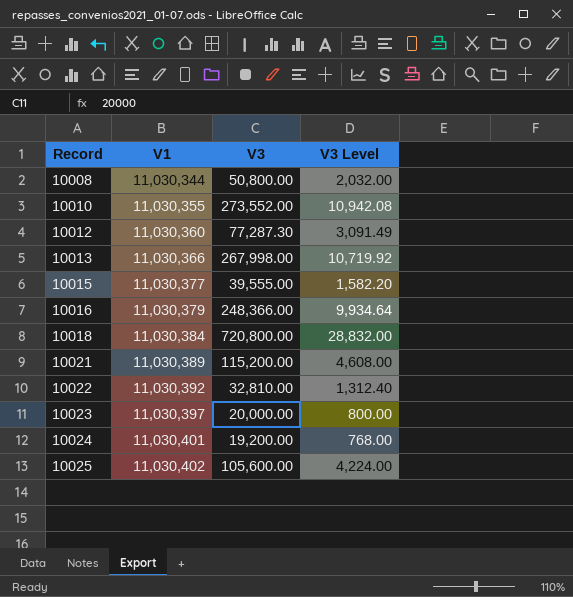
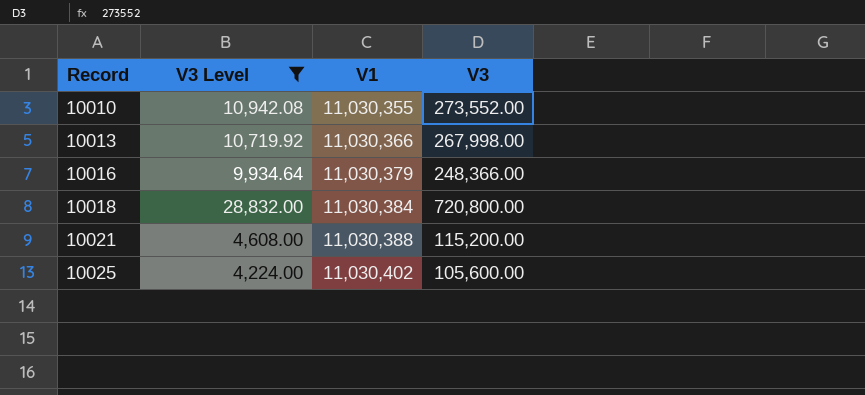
filter: none -> V3 Level >= 4,224.00
column V3 Level | position: 4 -> 2
10021 | V1: 11,030,389 -> 11,030,388

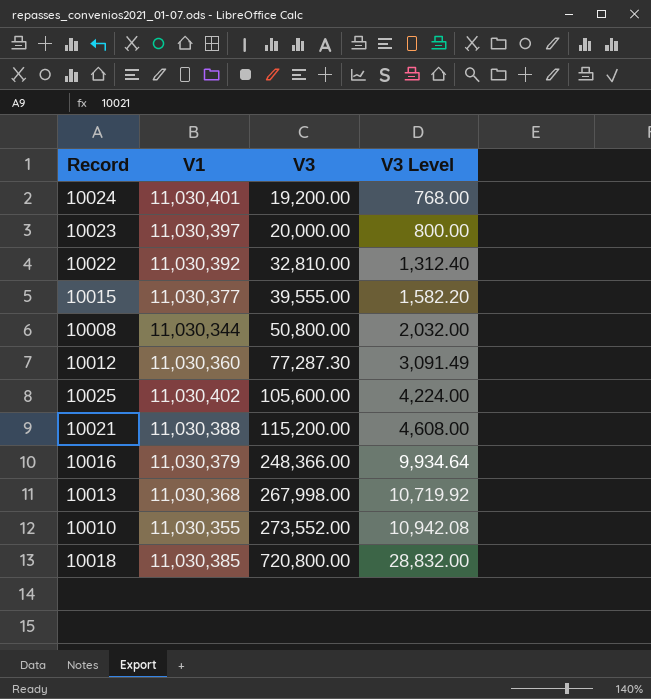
filter: V3 Level >= 4,224.00 -> none
row order: Record ascending -> V3 ascending
column V3 Level | position: 2 -> 4
10013 | V1: 11,030,366 -> 11,030,368
10018 | V1: 11,030,384 -> 11,030,385

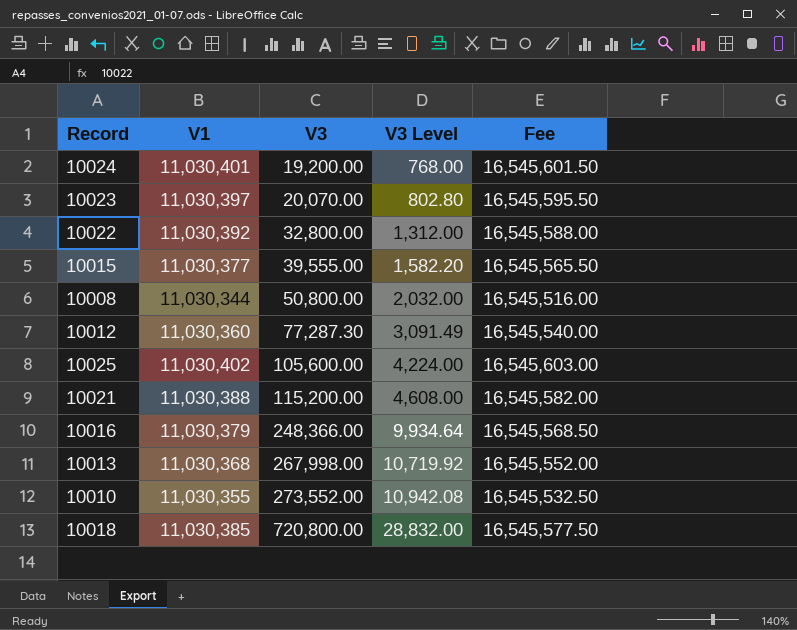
column Fee | formula: none -> [V1] * 1.5
10023 | V3: 20,000.00 -> 20,070.00
10023 | V3 Level: 800.00 -> 802.80
10022 | V3: 32,810.00 -> 32,800.00
10022 | V3 Level: 1,312.40 -> 1,312.00

